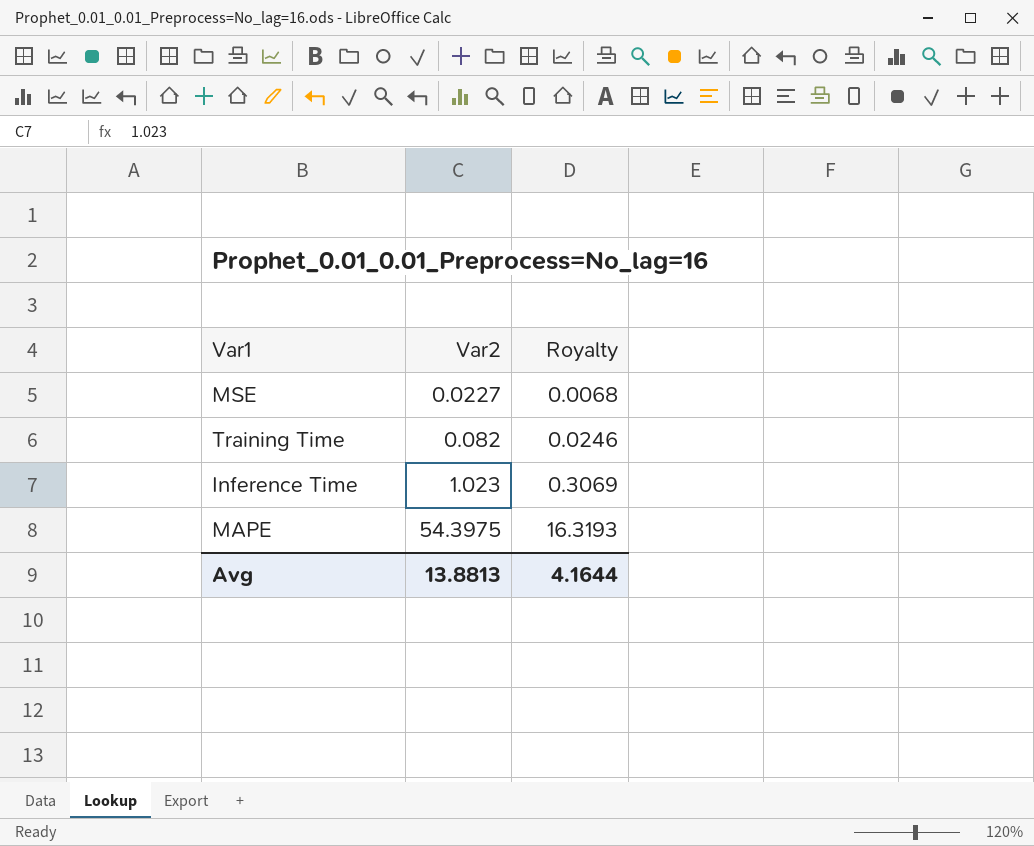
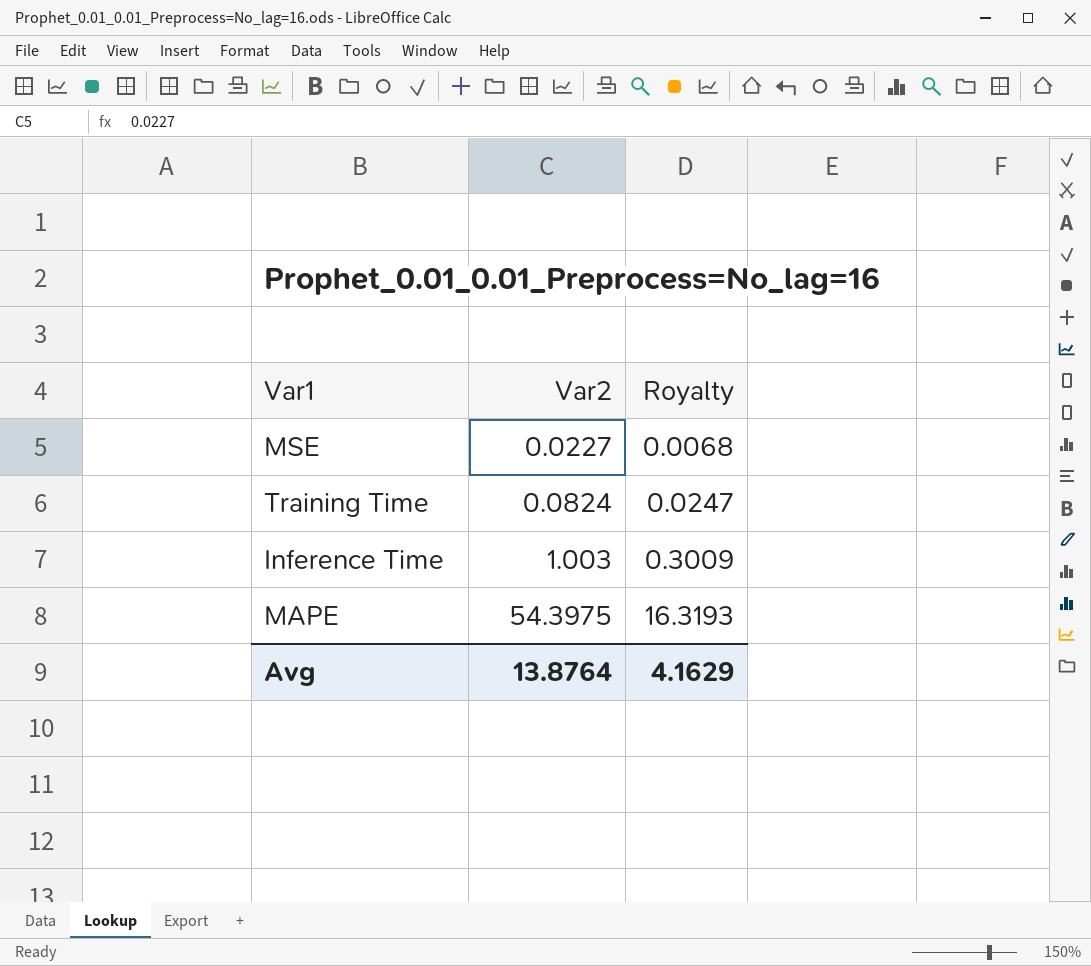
Training Time | Var2: 0.082 -> 0.0824
Training Time | Royalty: 0.0246 -> 0.0247
Inference Time | Var2: 1.023 -> 1.003
Inference Time | Royalty: 0.3069 -> 0.3009
Avg | Var2: 13.8813 -> 13.8764
Avg | Royalty: 4.1644 -> 4.1629

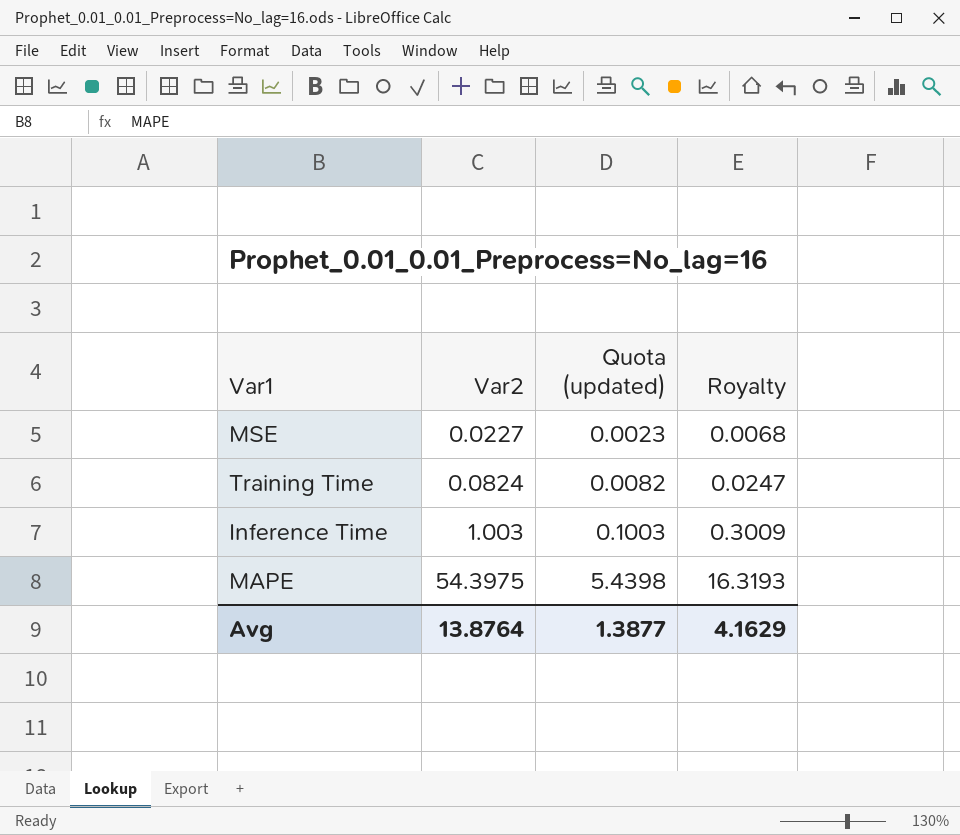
column Quota (updated) | formula: none -> [Var2] * 0.1

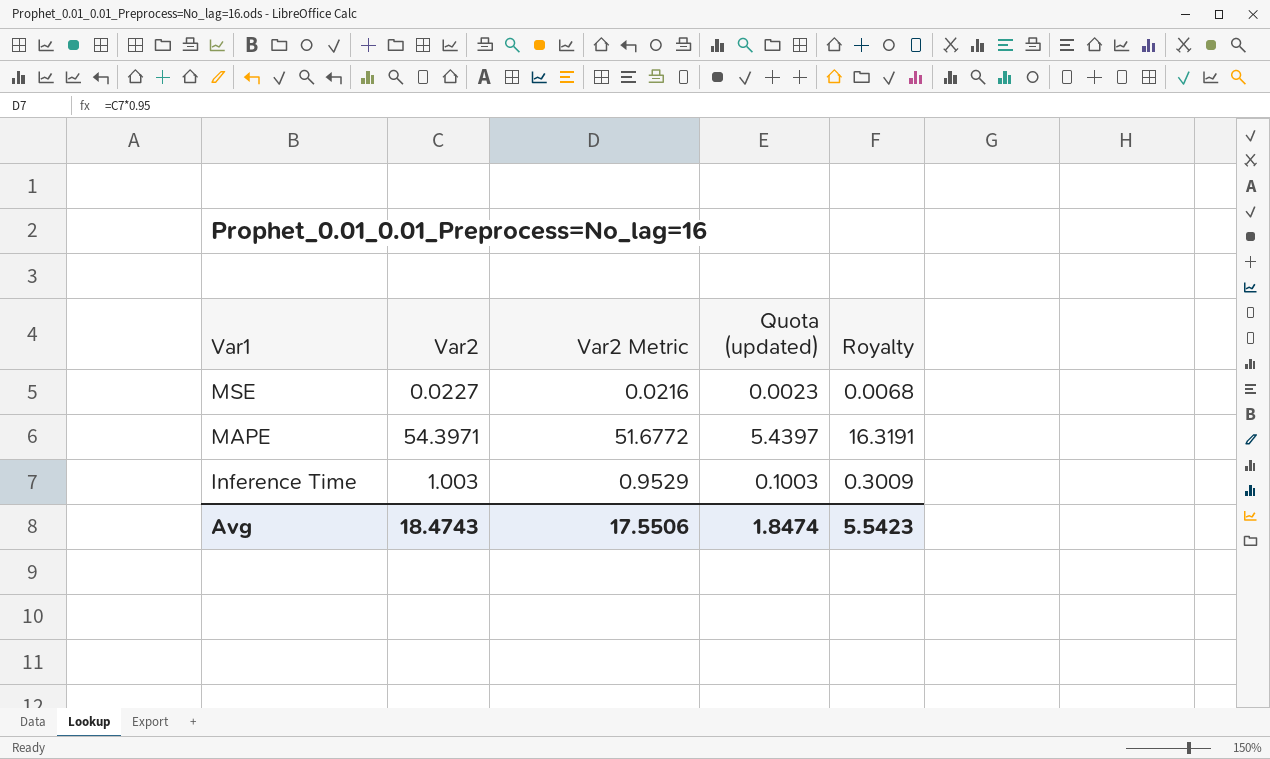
row order: Var2 ascending -> Var1 descending
column Var2 Metric | formula: none -> [Var2] * 0.95
row Training Time: 0.0824 | 0.0082 | 0.0247 -> none
MAPE | Var2: 54.3975 -> 54.3971
MAPE | Quota (updated): 5.4398 -> 5.4397
MAPE | Royalty: 16.3193 -> 16.3191
Avg | Var2: 13.8764 -> 18.4743
Avg | Quota (updated): 1.3877 -> 1.8474
Avg | Royalty: 4.1629 -> 5.5423

